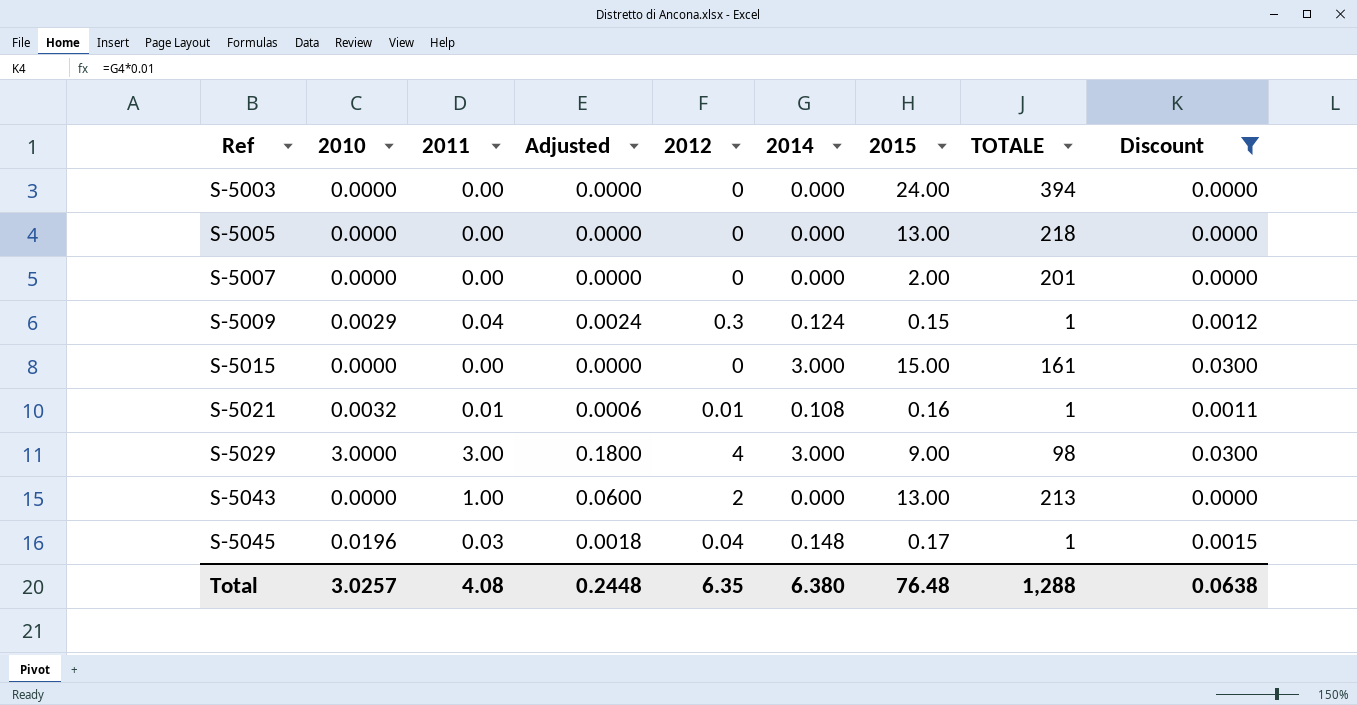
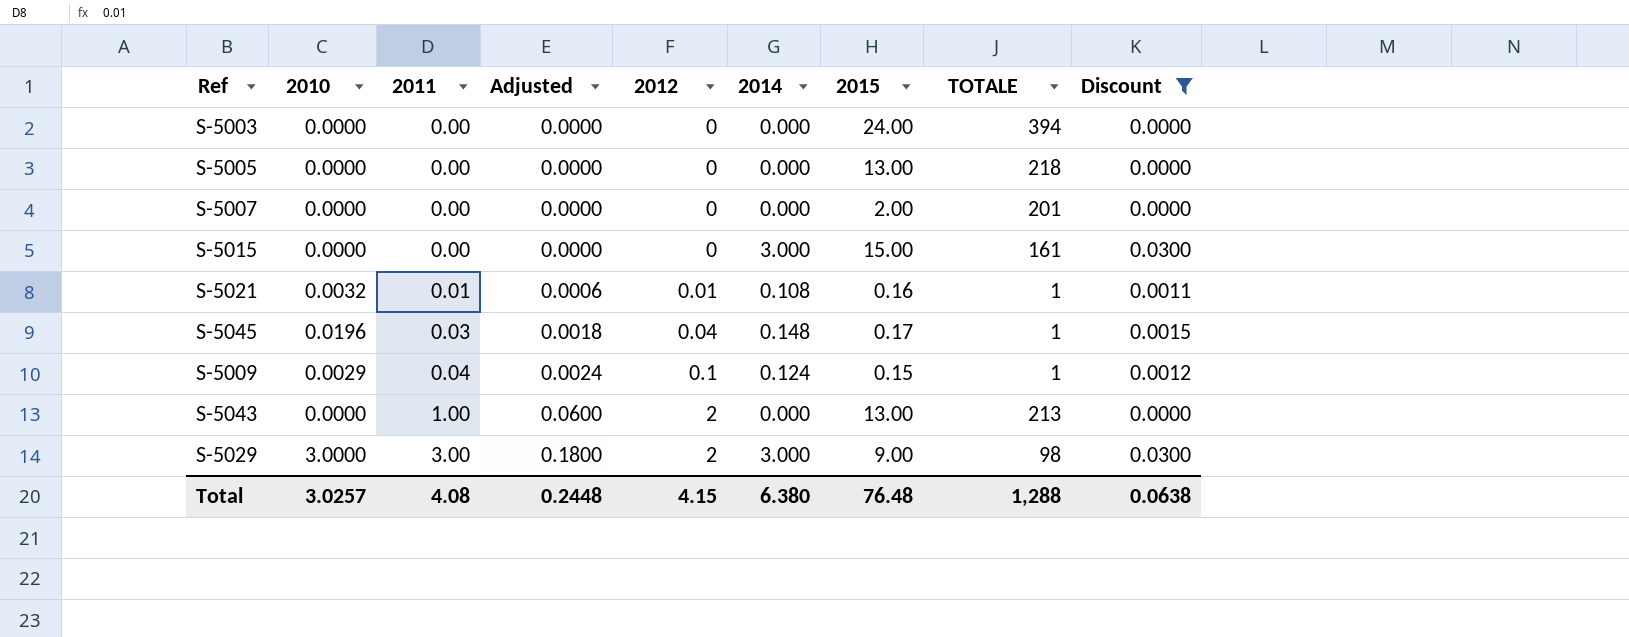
row order: Ref ascending -> 2011 ascending
S-5009 | 2012: 0.3 -> 0.1
S-5029 | 2012: 4 -> 2
Total | 2012: 6.35 -> 4.15

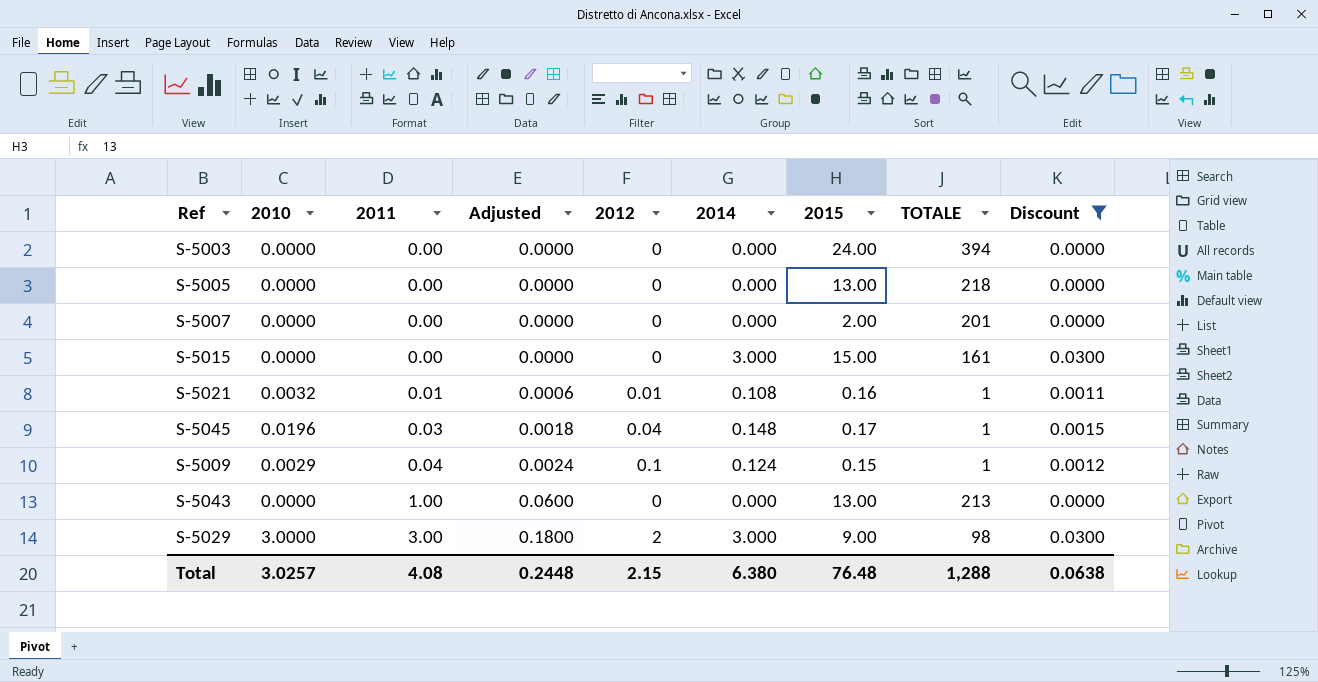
S-5043 | 2012: 2 -> 0
Total | 2012: 4.15 -> 2.15

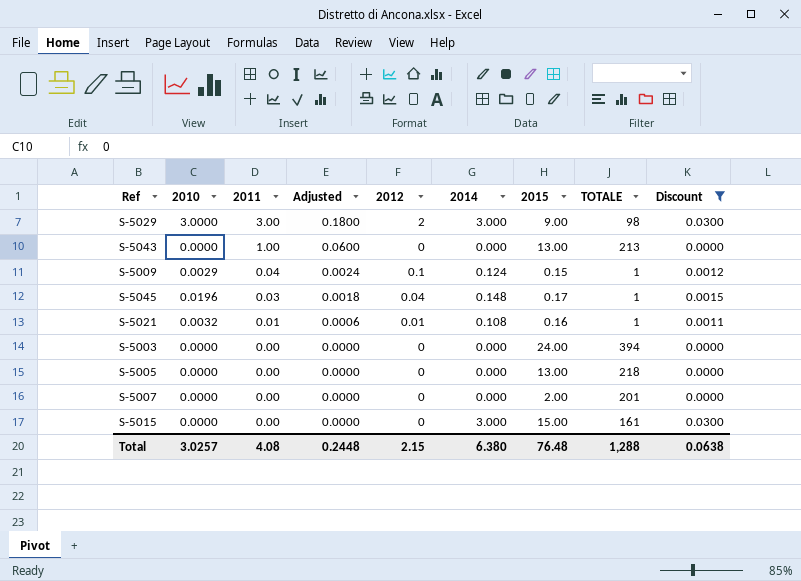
row order: 2011 ascending -> 2011 descending

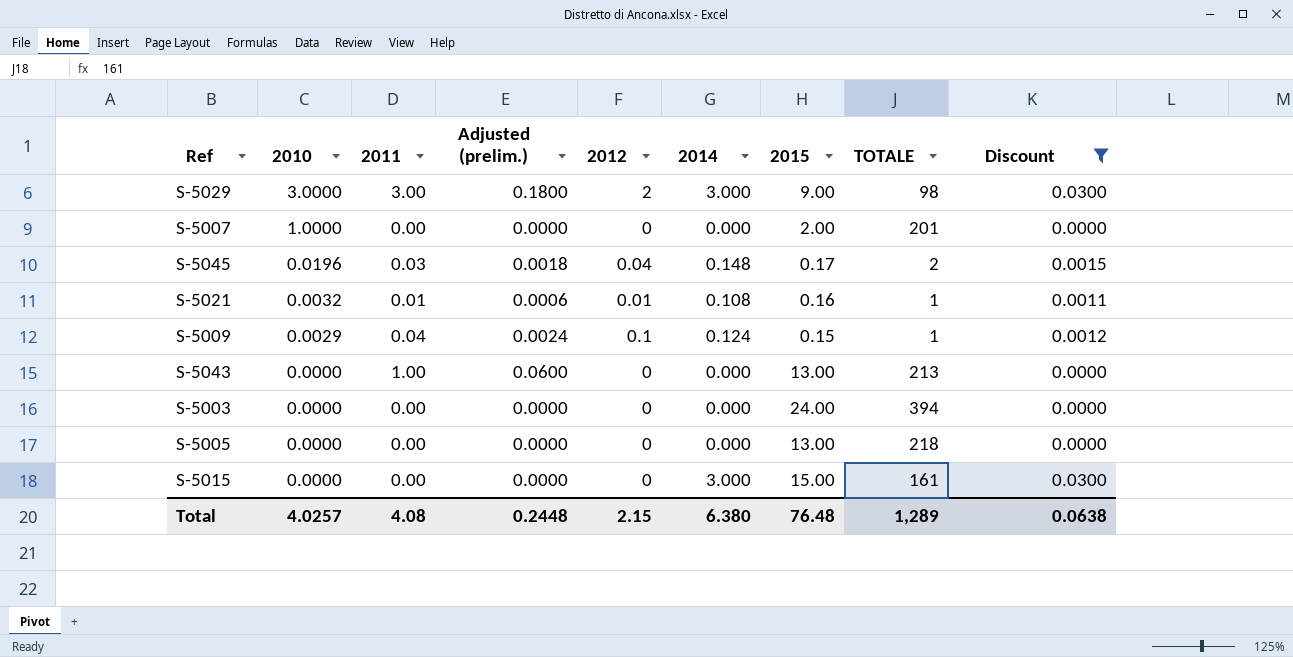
row order: 2011 descending -> 2010 descending
column name: Adjusted -> Adjusted (prelim.)
S-5007 | 2010: 0.0000 -> 1.0000
S-5045 | TOTALE: 1 -> 2
Total | 2010: 3.0257 -> 4.0257
Total | TOTALE: 1,288 -> 1,289

